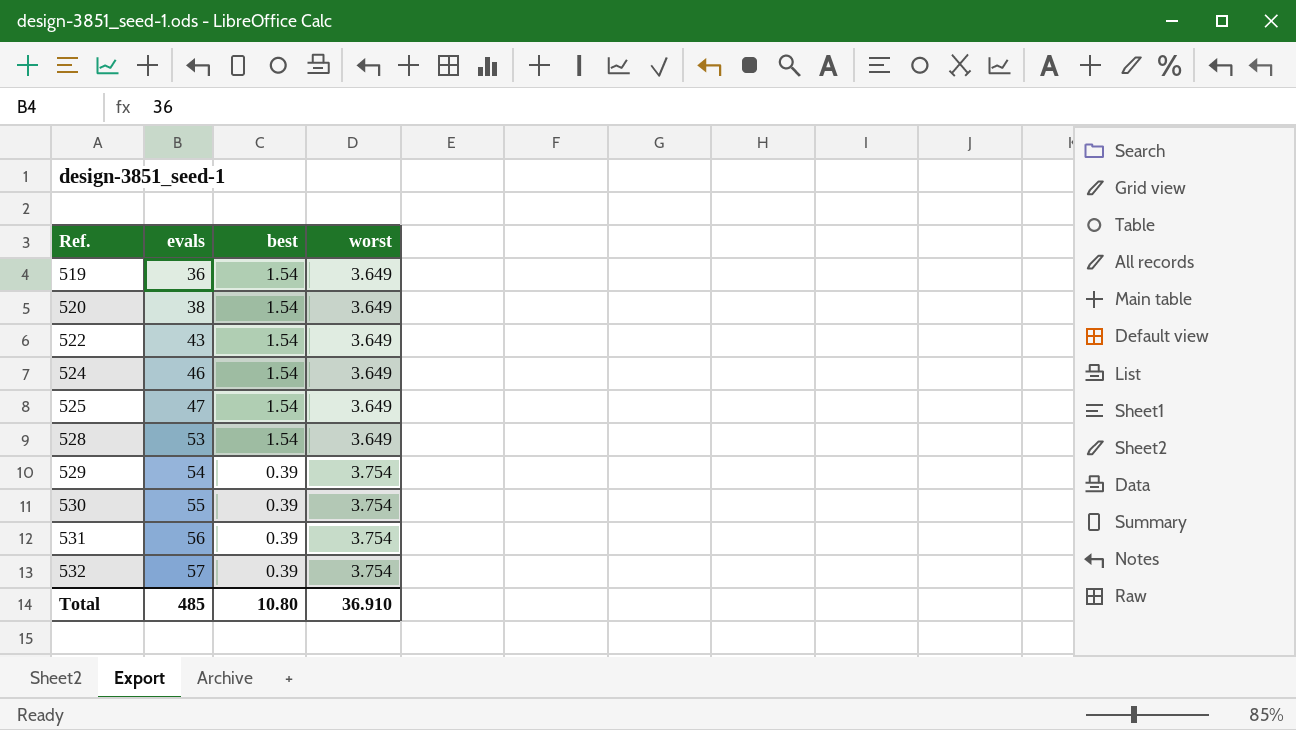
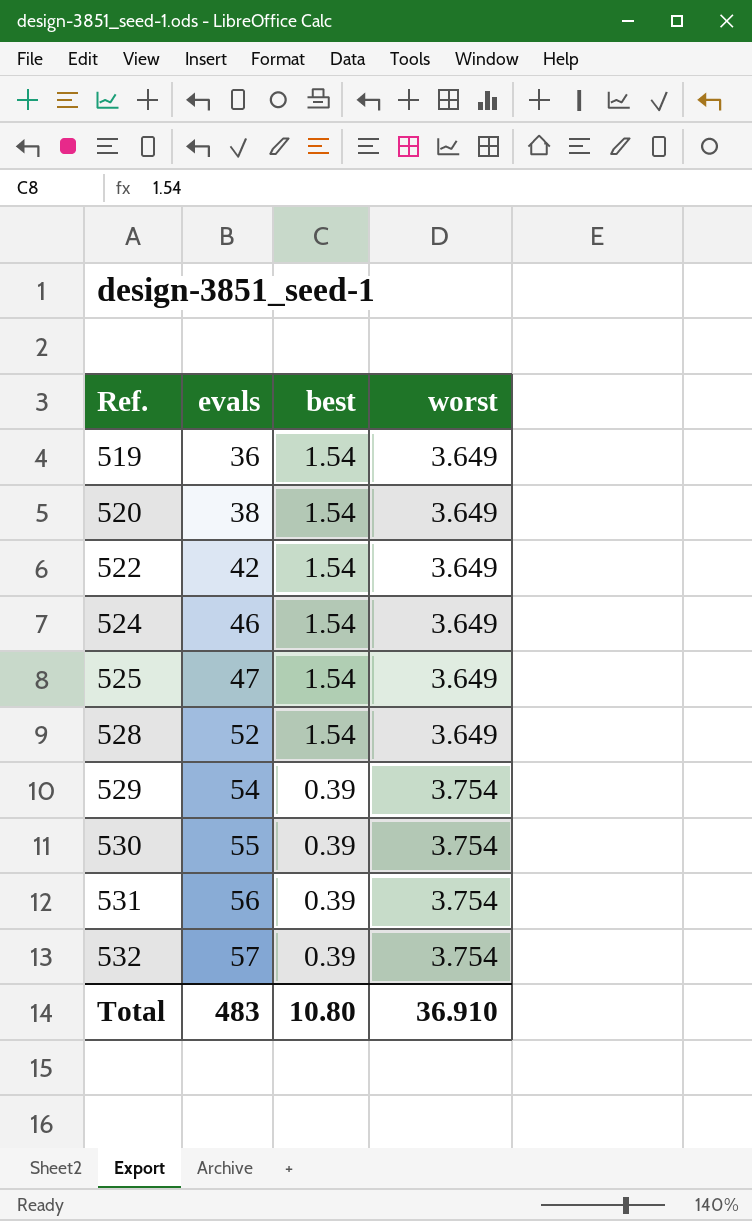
522 | evals: 43 -> 42
528 | evals: 53 -> 52
Total | evals: 485 -> 483

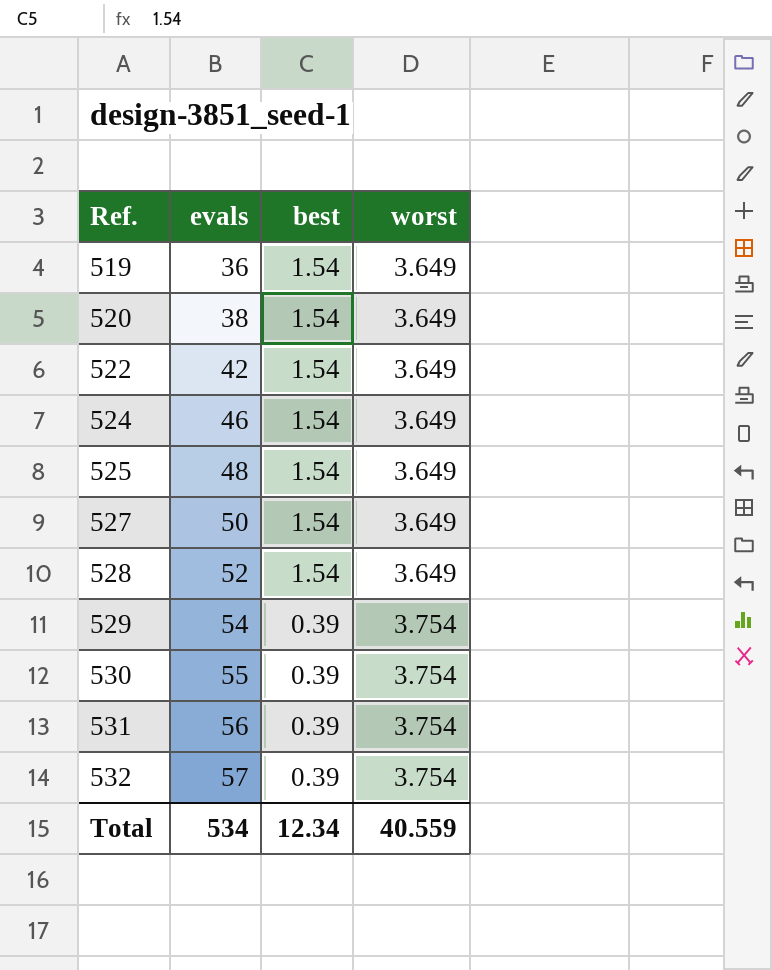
525 | evals: 47 -> 48
row 527: none -> 50 | 1.54 | 3.649
Total | evals: 483 -> 534
Total | best: 10.80 -> 12.34
Total | worst: 36.910 -> 40.559

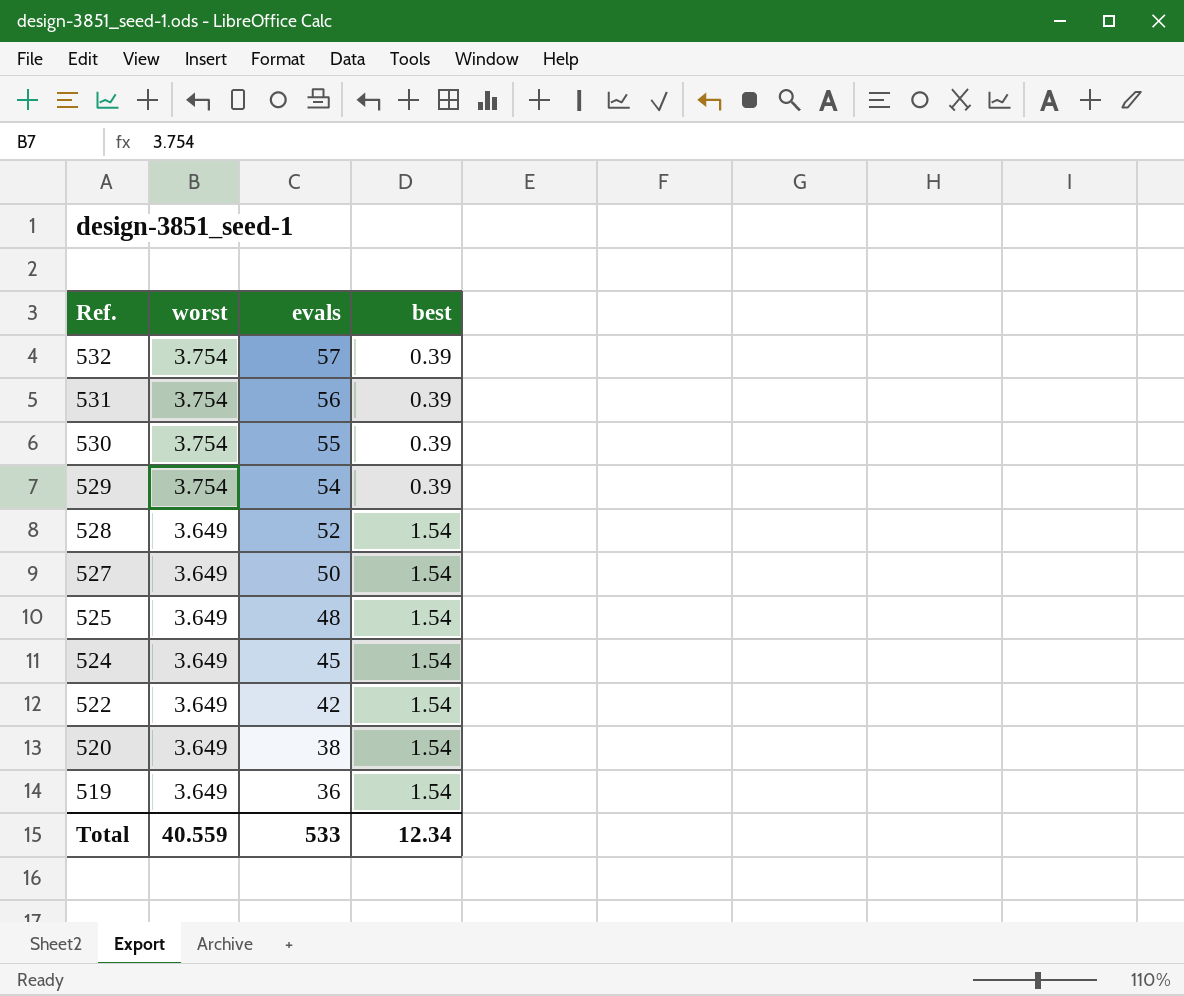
row order: Ref. ascending -> Ref. descending
column worst | position: 4 -> 2
524 | evals: 46 -> 45
Total | evals: 534 -> 533

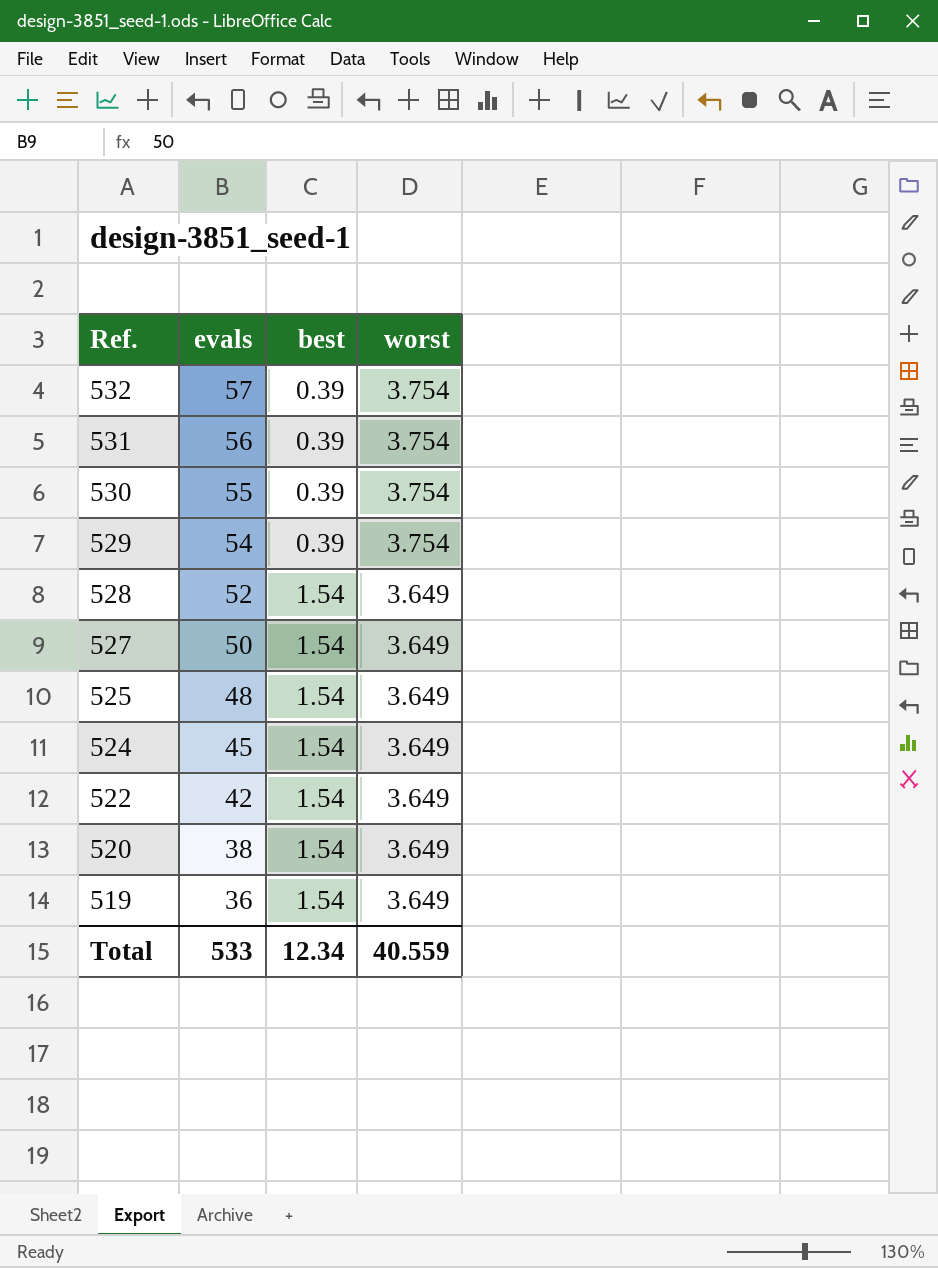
column worst | position: 2 -> 4

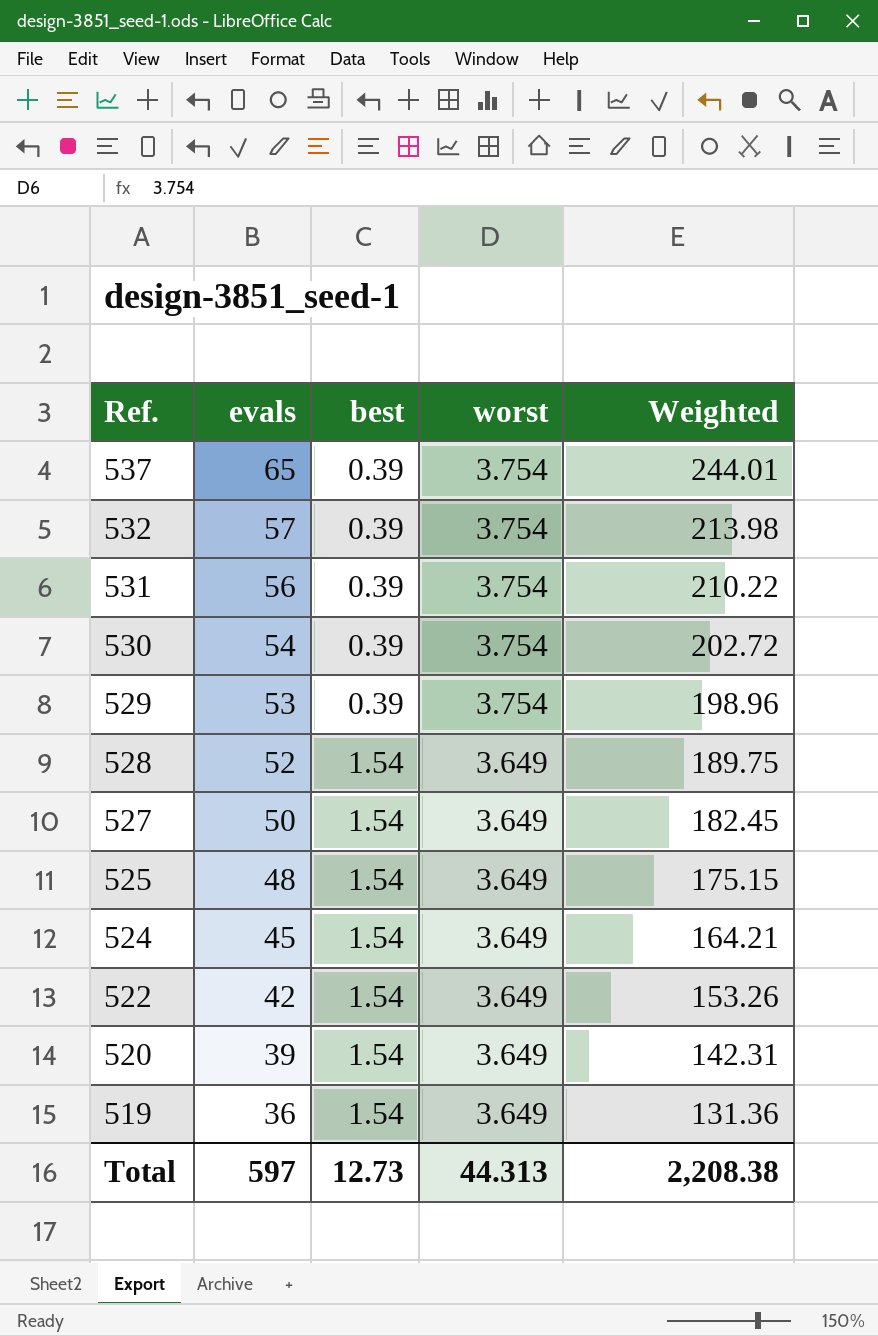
column Weighted | formula: none -> [evals] * [worst]
row 537: none -> 65 | 0.39 | 3.754 | 244.01
530 | evals: 55 -> 54
529 | evals: 54 -> 53
520 | evals: 38 -> 39
Total | evals: 533 -> 597
Total | best: 12.34 -> 12.73
Total | worst: 40.559 -> 44.313

